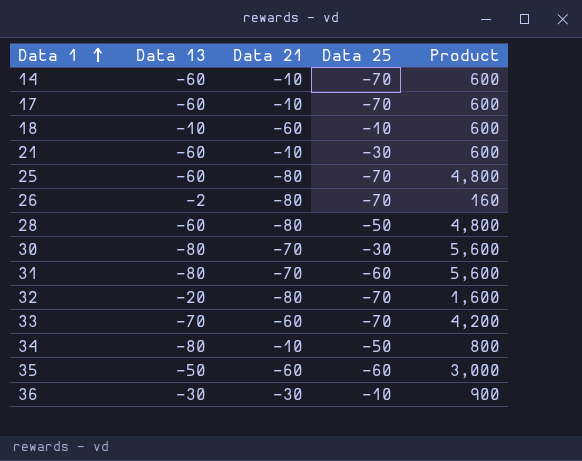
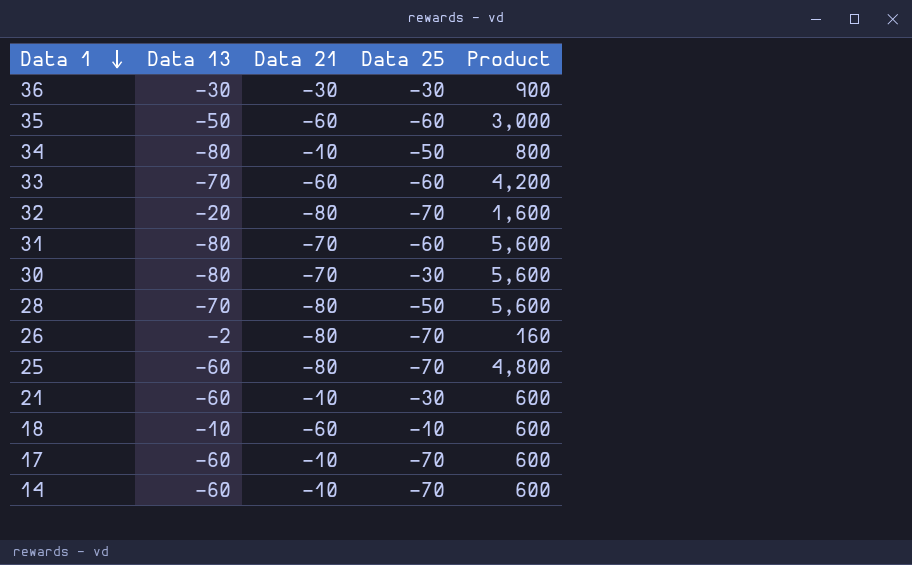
row order: Data 1 ascending -> Data 1 descending
36 | Data 25: -10 -> -30
33 | Data 25: -70 -> -60
28 | Data 13: -60 -> -70
28 | Product: 4,800 -> 5,600

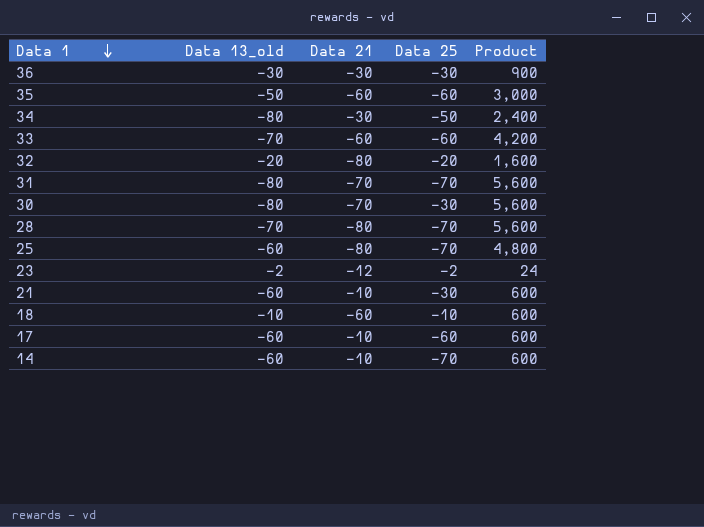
column name: Data 13 -> Data 13_old
row 26: -2 | -80 | -70 | 160 -> none
34 | Data 21: -10 -> -30
34 | Product: 800 -> 2,400
32 | Data 25: -70 -> -20
31 | Data 25: -60 -> -70
28 | Data 25: -50 -> -70
row 23: none -> -2 | -12 | -2 | 24
17 | Data 25: -70 -> -60

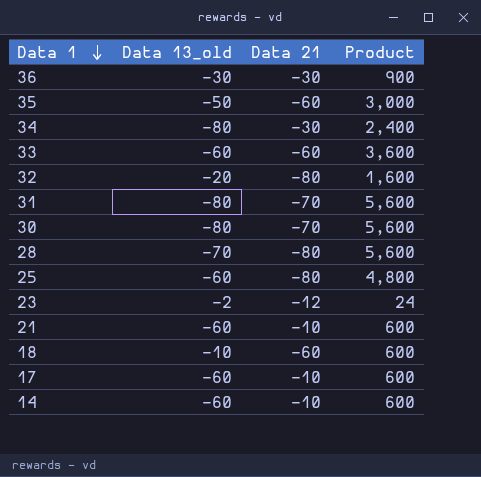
column Data 25 | position: 4 -> none
33 | Data 13_old: -70 -> -60
33 | Product: 4,200 -> 3,600

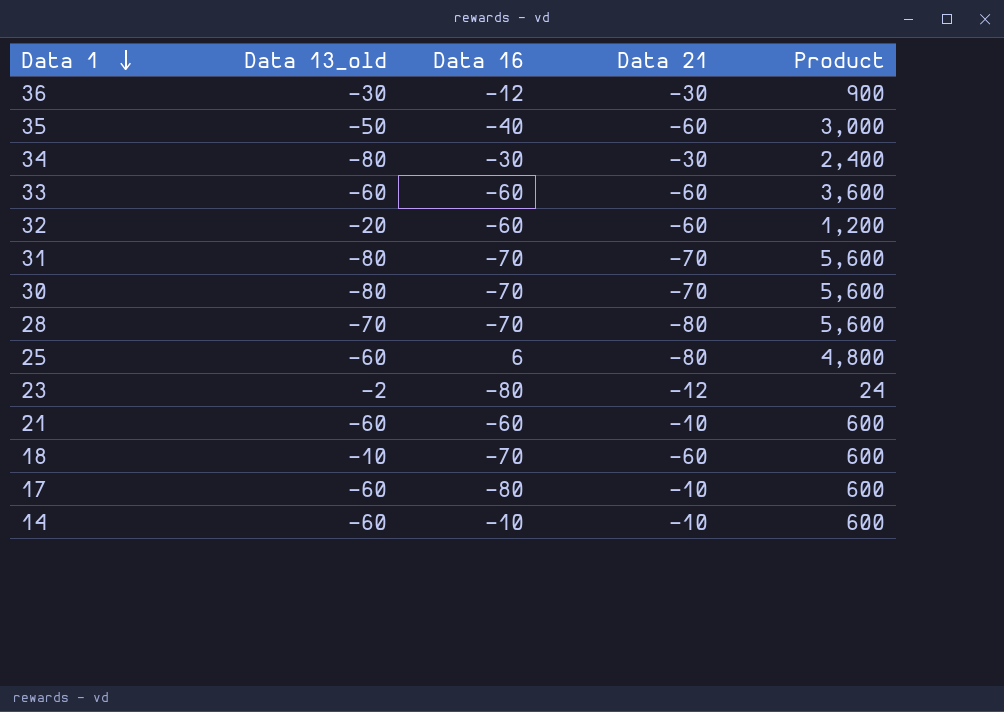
column Data 16 | position: none -> 3
32 | Data 21: -80 -> -60
32 | Product: 1,600 -> 1,200

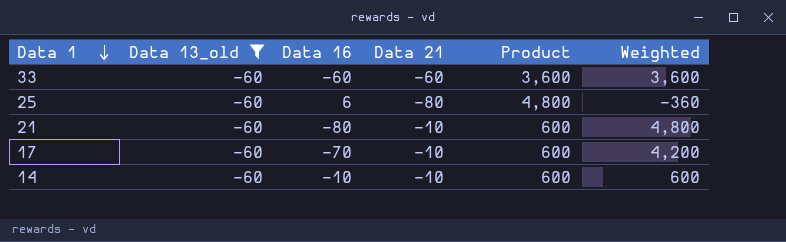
filter: none -> Data 13_old = -60
column Weighted | formula: none -> [Data 13_old] * [Data 16]
21 | Data 16: -60 -> -80
17 | Data 16: -80 -> -70

